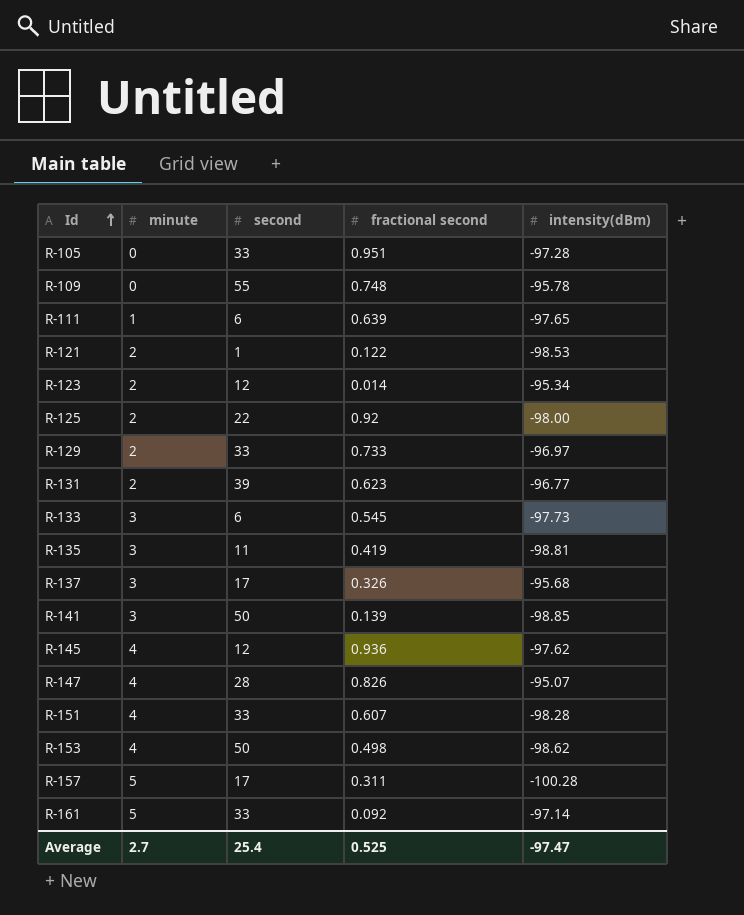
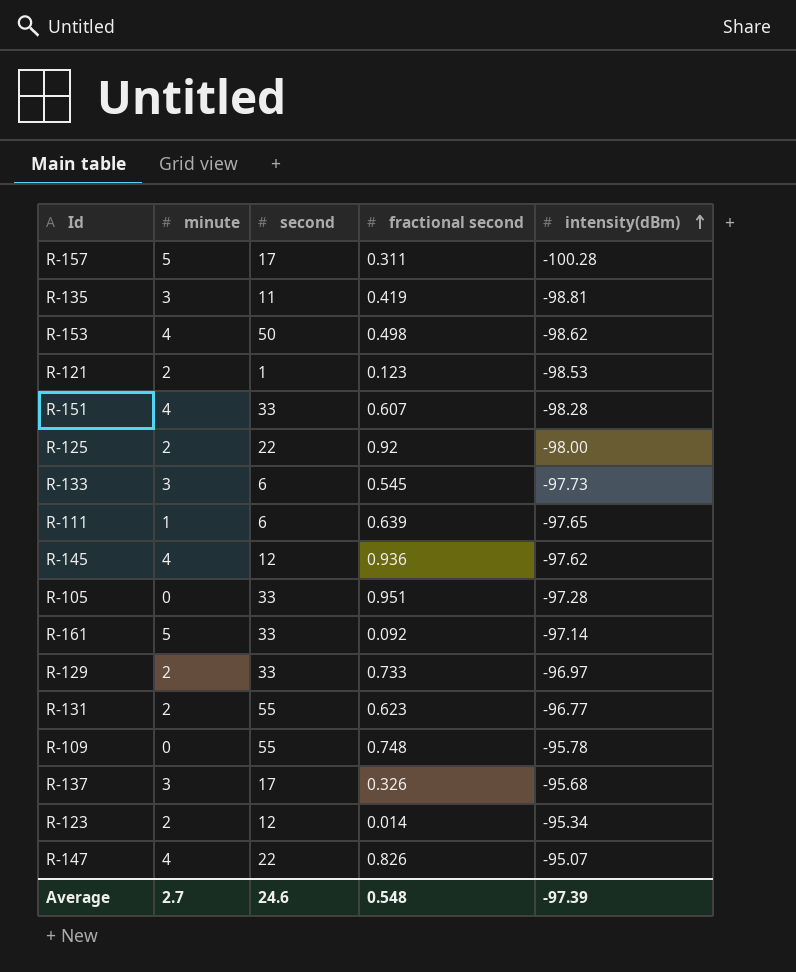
row order: Id ascending -> intensity(dBm) ascending
row R-141: 3 | 50 | 0.139 | -98.85 -> none
R-121 | fractional second: 0.122 -> 0.123
R-131 | second: 39 -> 55
R-147 | second: 28 -> 22
Average | second: 25.4 -> 24.6
Average | fractional second: 0.525 -> 0.548
Average | intensity(dBm): -97.47 -> -97.39

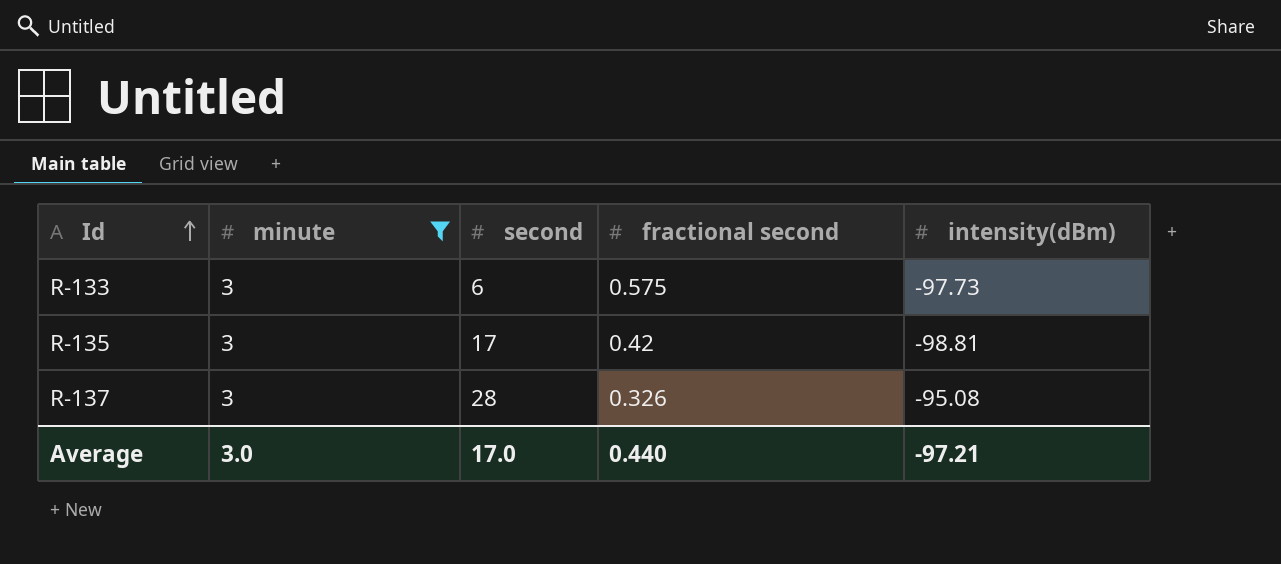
filter: none -> minute = 3
row order: intensity(dBm) ascending -> Id ascending
R-133 | fractional second: 0.545 -> 0.575
R-135 | second: 11 -> 17
R-135 | fractional second: 0.419 -> 0.42
R-137 | second: 17 -> 28
R-137 | intensity(dBm): -95.68 -> -95.08
Average | minute: 2.7 -> 3.0
Average | second: 24.6 -> 17.0
Average | fractional second: 0.548 -> 0.440
Average | intensity(dBm): -97.39 -> -97.21

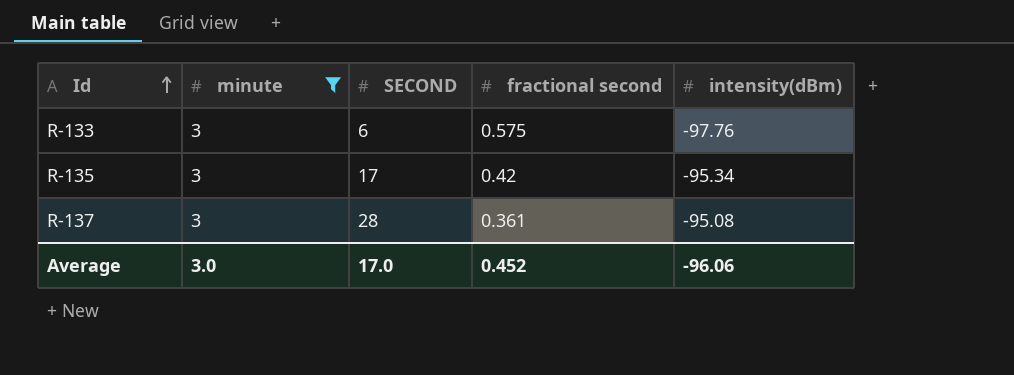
column name: second -> SECOND
R-133 | intensity(dBm): -97.73 -> -97.76
R-135 | intensity(dBm): -98.81 -> -95.34
R-137 | fractional second: 0.326 -> 0.361
Average | fractional second: 0.440 -> 0.452
Average | intensity(dBm): -97.21 -> -96.06

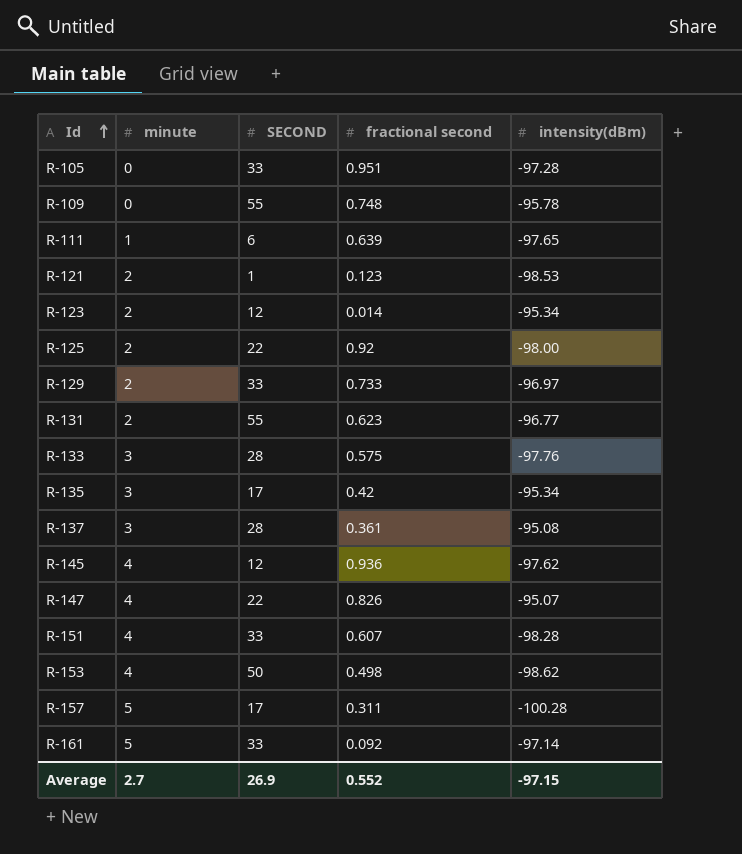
filter: minute = 3 -> none
R-133 | SECOND: 6 -> 28
Average | minute: 3.0 -> 2.7
Average | SECOND: 17.0 -> 26.9
Average | fractional second: 0.452 -> 0.552
Average | intensity(dBm): -96.06 -> -97.15

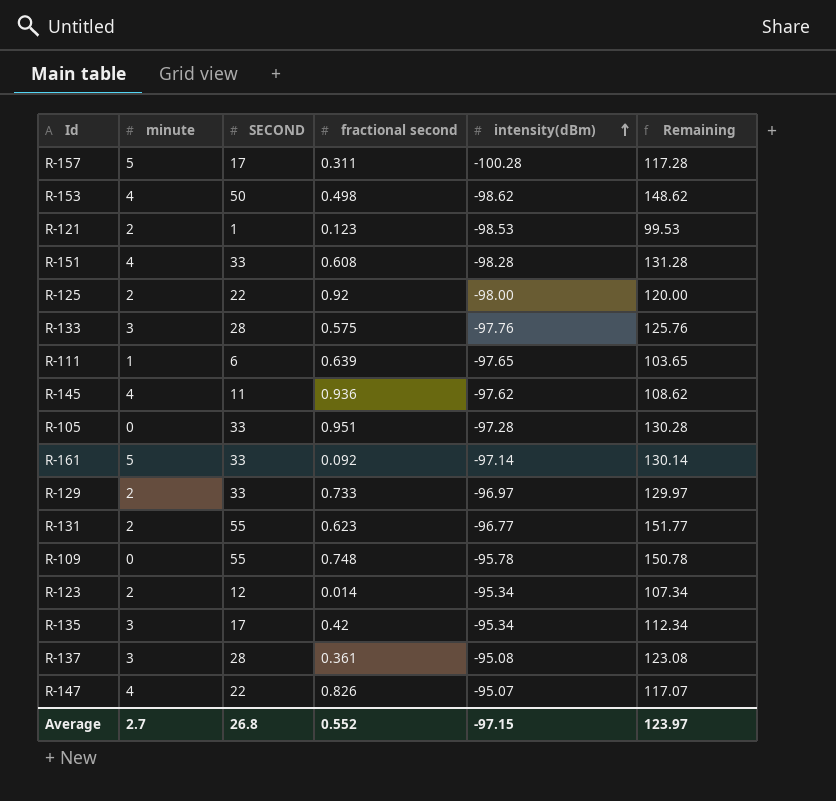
row order: Id ascending -> intensity(dBm) ascending
column Remaining | formula: none -> [SECOND] - [intensity(dBm)]
R-151 | fractional second: 0.607 -> 0.608
R-145 | SECOND: 12 -> 11
Average | SECOND: 26.9 -> 26.8

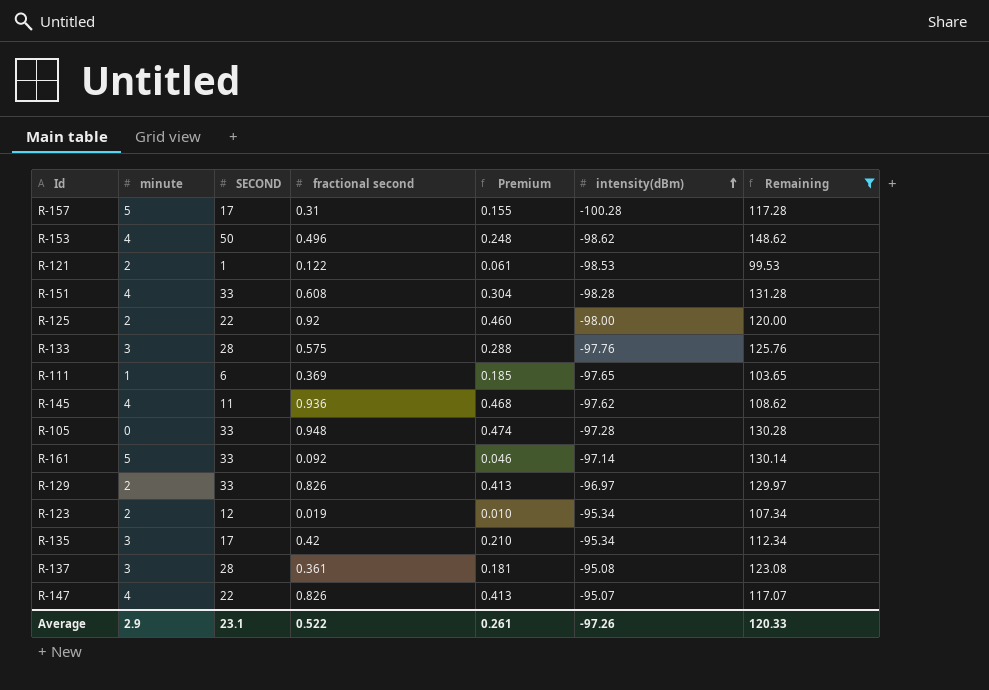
filter: none -> Remaining <= 148.62
column Premium | formula: none -> [fractional second] * 0.5
R-157 | fractional second: 0.311 -> 0.31
R-153 | fractional second: 0.498 -> 0.496
R-121 | fractional second: 0.123 -> 0.122
R-111 | fractional second: 0.639 -> 0.369
R-105 | fractional second: 0.951 -> 0.948
R-129 | fractional second: 0.733 -> 0.826
R-123 | fractional second: 0.014 -> 0.019
Average | minute: 2.7 -> 2.9
Average | SECOND: 26.8 -> 23.1
Average | fractional second: 0.552 -> 0.522
Average | intensity(dBm): -97.15 -> -97.26
Average | Remaining: 123.97 -> 120.33

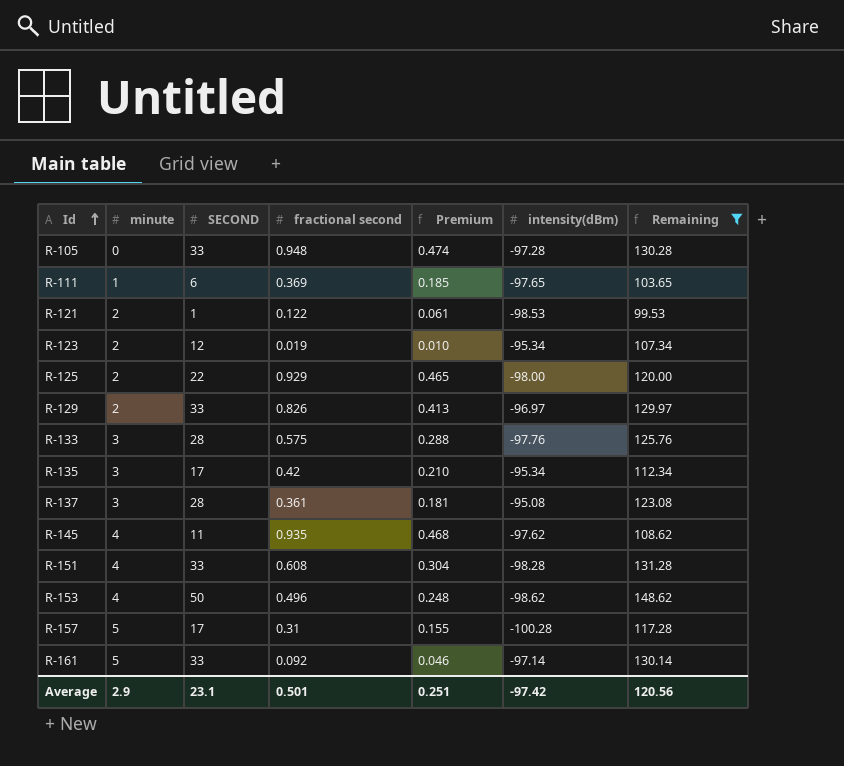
row order: intensity(dBm) ascending -> Id ascending
row R-147: 4 | 22 | 0.826 | 0.413 | -95.07 | 117.07 -> none
R-125 | fractional second: 0.92 -> 0.929
R-125 | Premium: 0.460 -> 0.465
R-145 | fractional second: 0.936 -> 0.935
Average | fractional second: 0.522 -> 0.501
Average | Premium: 0.261 -> 0.251
Average | intensity(dBm): -97.26 -> -97.42
Average | Remaining: 120.33 -> 120.56

